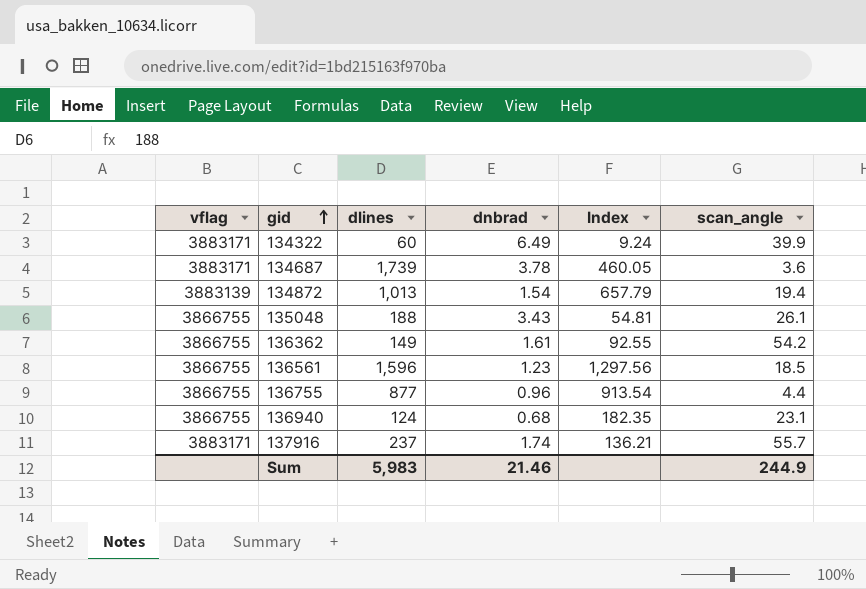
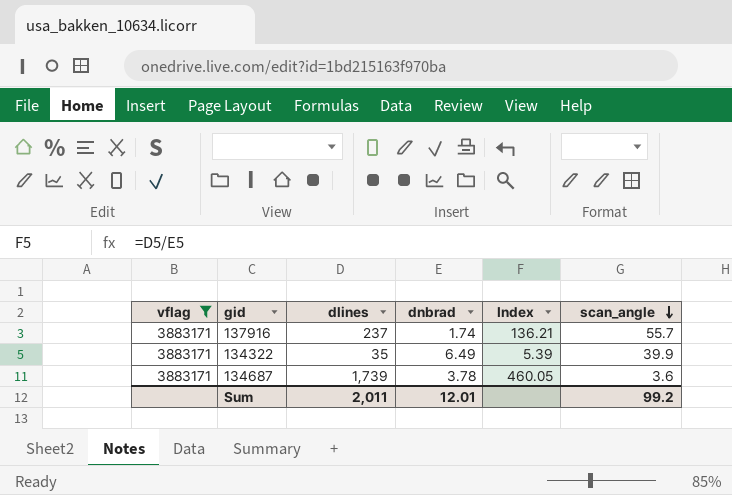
filter: none -> vflag = 3883171
row order: gid ascending -> scan_angle descending
134322 | dlines: 60 -> 35
134322 | Index: 9.24 -> 5.39
Sum | dlines: 5,983 -> 2,011
Sum | dnbrad: 21.46 -> 12.01
Sum | scan_angle: 244.9 -> 99.2

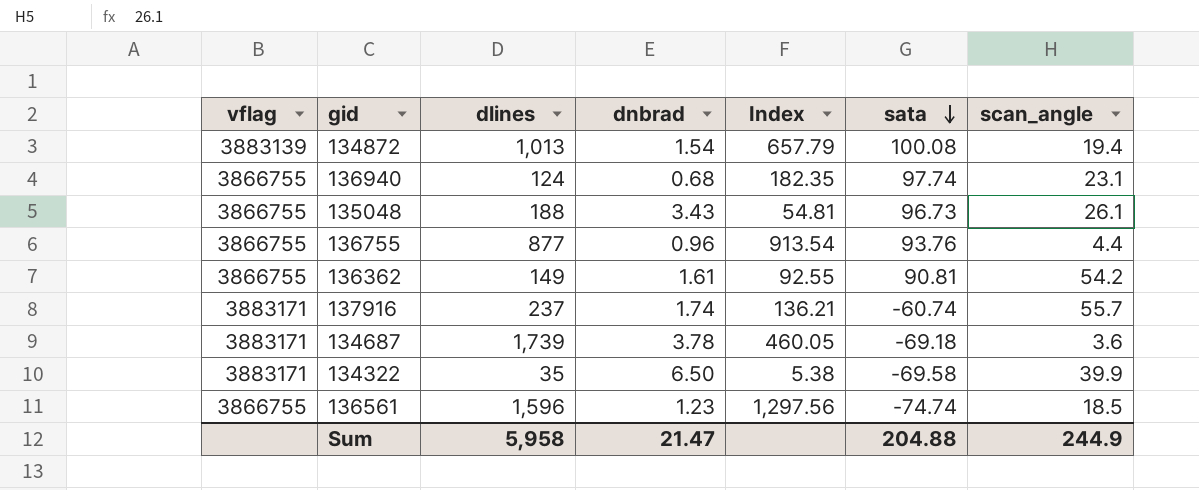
filter: vflag = 3883171 -> none
row order: scan_angle descending -> sata descending
column sata | position: none -> 6
134322 | dnbrad: 6.49 -> 6.50
134322 | Index: 5.39 -> 5.38
Sum | dlines: 2,011 -> 5,958
Sum | dnbrad: 12.01 -> 21.47
Sum | scan_angle: 99.2 -> 244.9

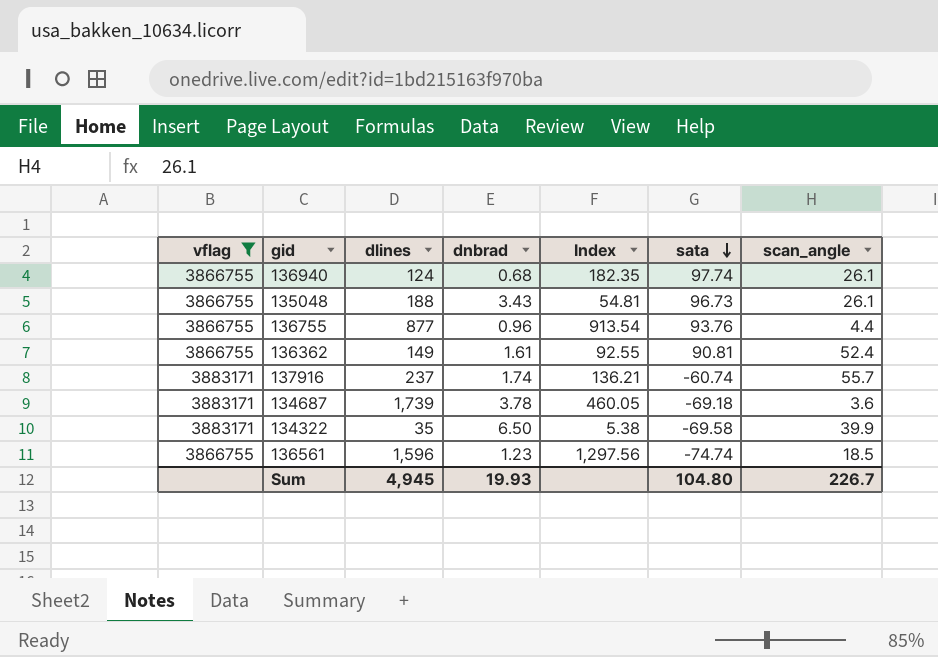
filter: none -> vflag != 3883139
136940 | scan_angle: 23.1 -> 26.1
136362 | scan_angle: 54.2 -> 52.4
Sum | dlines: 5,958 -> 4,945
Sum | dnbrad: 21.47 -> 19.93
Sum | sata: 204.88 -> 104.80
Sum | scan_angle: 244.9 -> 226.7

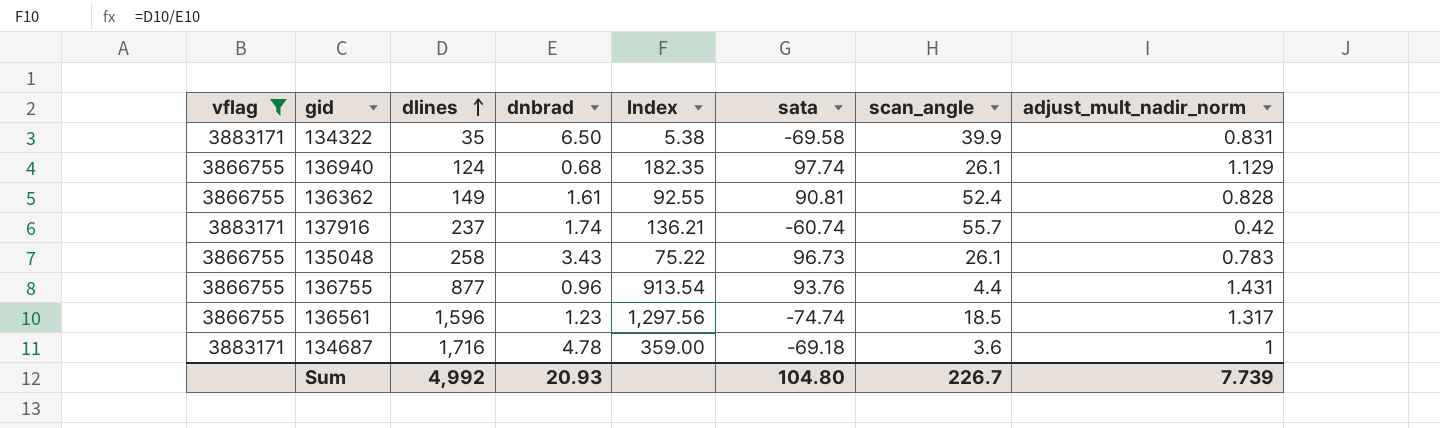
row order: sata descending -> dlines ascending
column adjust_mult_nadir_norm | position: none -> 8
135048 | dlines: 188 -> 258
135048 | Index: 54.81 -> 75.22
134687 | dlines: 1,739 -> 1,716
134687 | dnbrad: 3.78 -> 4.78
134687 | Index: 460.05 -> 359.00
Sum | dlines: 4,945 -> 4,992
Sum | dnbrad: 19.93 -> 20.93

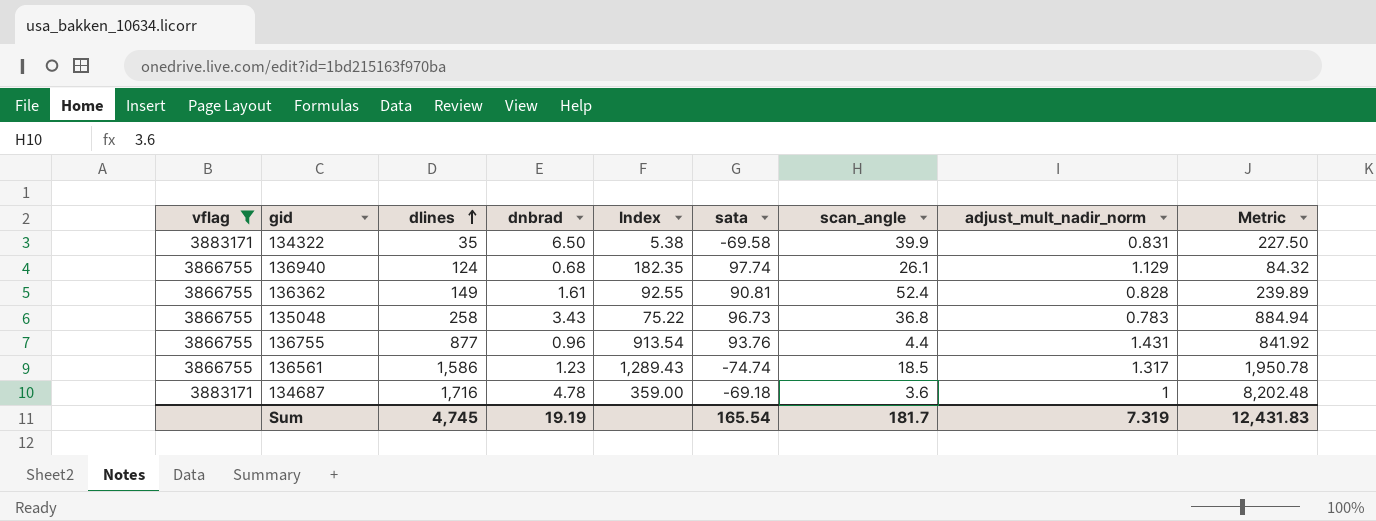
column Metric | formula: none -> [dlines] * [dnbrad]
row 137916: 3883171 | 237 | 1.74 | 136.21 | -60.74 | 55.7 | 0.42 -> none
135048 | scan_angle: 26.1 -> 36.8
136561 | dlines: 1,596 -> 1,586
136561 | Index: 1,297.56 -> 1,289.43
Sum | dlines: 4,992 -> 4,745
Sum | dnbrad: 20.93 -> 19.19
Sum | sata: 104.80 -> 165.54
Sum | scan_angle: 226.7 -> 181.7
Sum | adjust_mult_nadir_norm: 7.739 -> 7.319

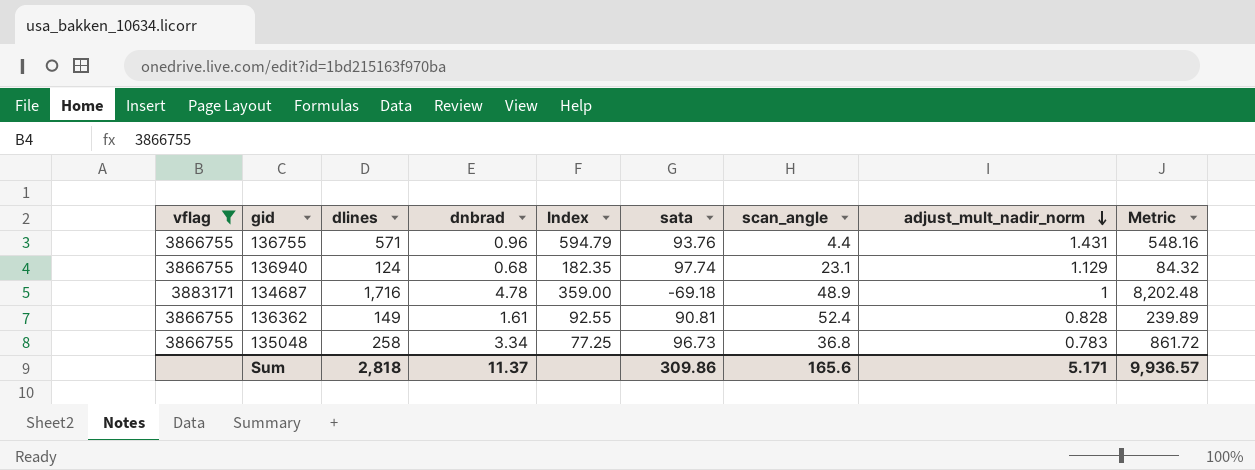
row order: dlines ascending -> adjust_mult_nadir_norm descending
row 134322: 3883171 | 35 | 6.50 | 5.38 | -69.58 | 39.9 | 0.831 | 227.50 -> none
row 136561: 3866755 | 1,586 | 1.23 | 1,289.43 | -74.74 | 18.5 | 1.317 | 1,950.78 -> none
136755 | dlines: 877 -> 571
136755 | Index: 913.54 -> 594.79
136755 | Metric: 841.92 -> 548.16
136940 | scan_angle: 26.1 -> 23.1
134687 | scan_angle: 3.6 -> 48.9
135048 | dnbrad: 3.43 -> 3.34
135048 | Index: 75.22 -> 77.25
135048 | Metric: 884.94 -> 861.72
Sum | dlines: 4,745 -> 2,818
Sum | dnbrad: 19.19 -> 11.37
Sum | sata: 165.54 -> 309.86
Sum | scan_angle: 181.7 -> 165.6
Sum | adjust_mult_nadir_norm: 7.319 -> 5.171
Sum | Metric: 12,431.83 -> 9,936.57

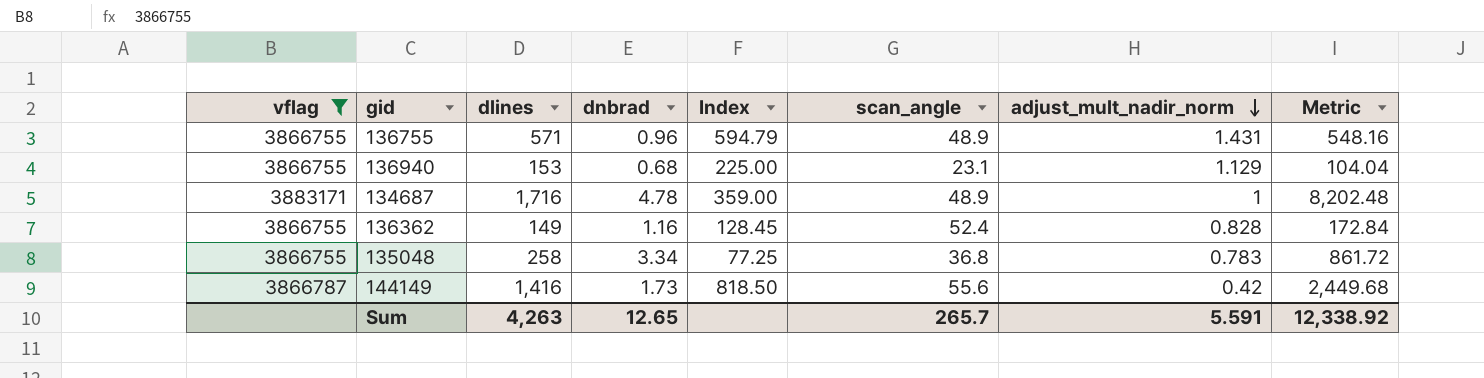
column sata | position: 6 -> none
136755 | scan_angle: 4.4 -> 48.9
136940 | dlines: 124 -> 153
136940 | Index: 182.35 -> 225.00
136940 | Metric: 84.32 -> 104.04
136362 | dnbrad: 1.61 -> 1.16
136362 | Index: 92.55 -> 128.45
136362 | Metric: 239.89 -> 172.84
row 144149: none -> 3866787 | 1,416 | 1.73 | 818.50 | 55.6 | 0.42 | 2,449.68
Sum | dlines: 2,818 -> 4,263
Sum | dnbrad: 11.37 -> 12.65
Sum | scan_angle: 165.6 -> 265.7
Sum | adjust_mult_nadir_norm: 5.171 -> 5.591
Sum | Metric: 9,936.57 -> 12,338.92

